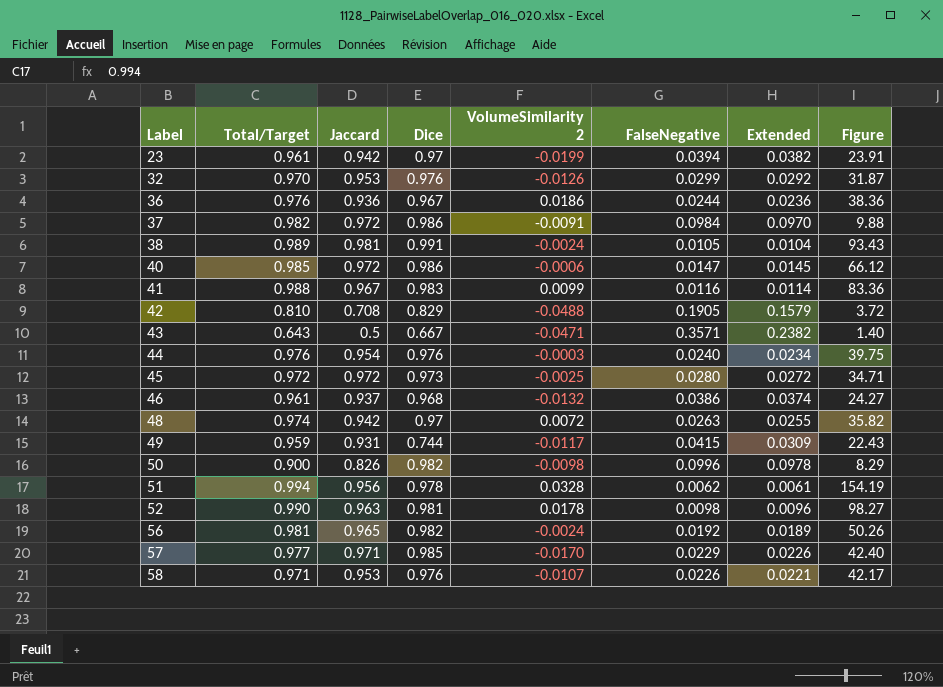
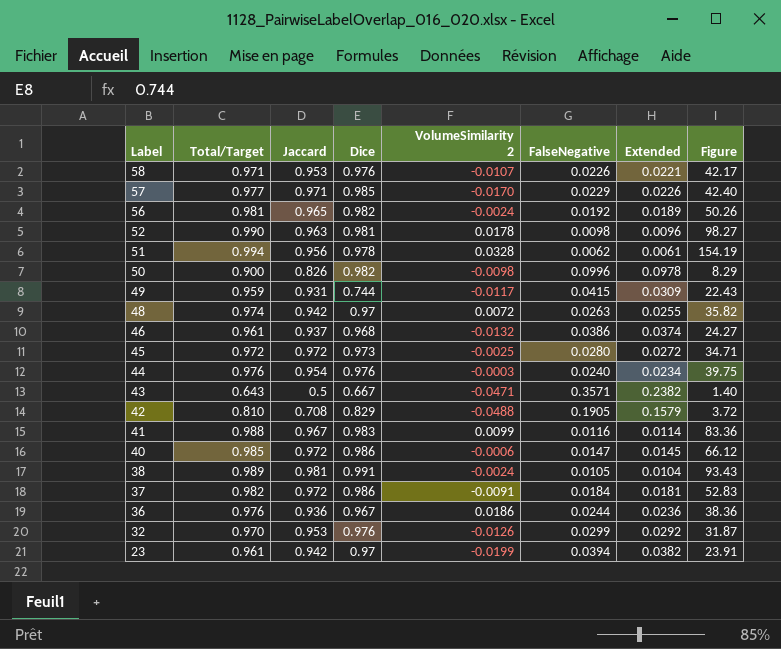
row order: Label ascending -> Label descending
37 | FalseNegative: 0.0984 -> 0.0184
37 | Extended: 0.0970 -> 0.0181
37 | Figure: 9.88 -> 52.83

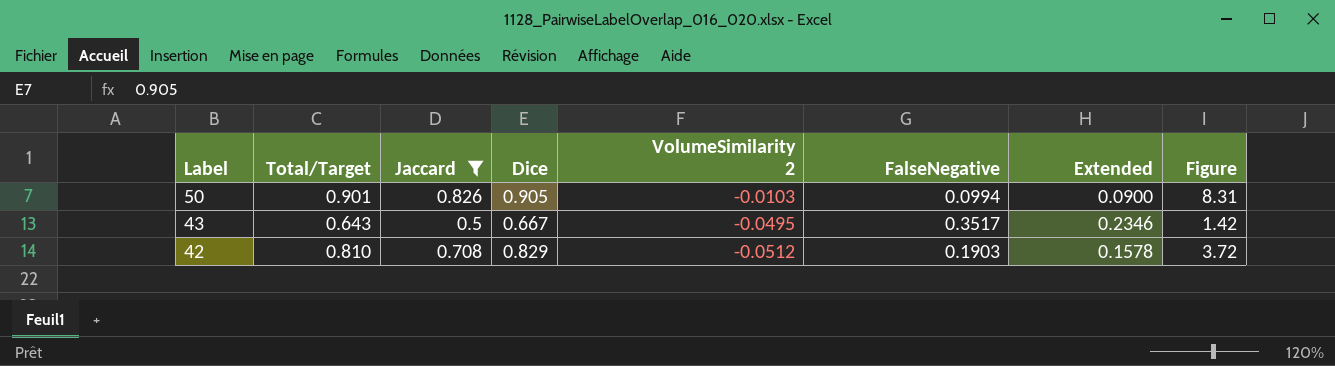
filter: none -> Jaccard <= 0.826
50 | Total/Target: 0.900 -> 0.901
50 | Dice: 0.982 -> 0.905
50 | VolumeSimilarity 2: -0.0098 -> -0.0103
50 | FalseNegative: 0.0996 -> 0.0994
50 | Extended: 0.0978 -> 0.0900
50 | Figure: 8.29 -> 8.31
43 | VolumeSimilarity 2: -0.0471 -> -0.0495
43 | FalseNegative: 0.3571 -> 0.3517
43 | Extended: 0.2382 -> 0.2346
43 | Figure: 1.40 -> 1.42
42 | VolumeSimilarity 2: -0.0488 -> -0.0512
42 | FalseNegative: 0.1905 -> 0.1903
42 | Extended: 0.1579 -> 0.1578

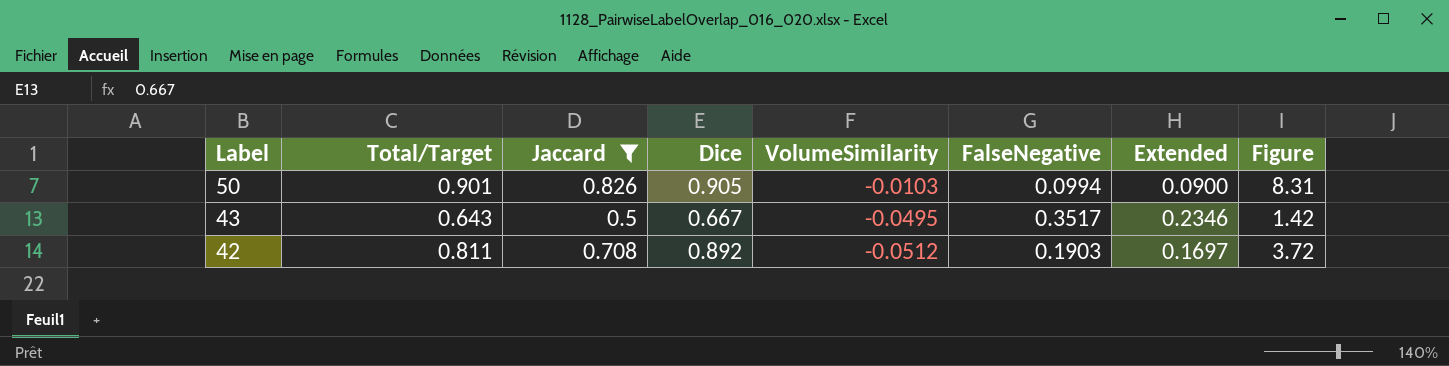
column name: VolumeSimilarity 2 -> VolumeSimilarity
42 | Total/Target: 0.810 -> 0.811
42 | Dice: 0.829 -> 0.892
42 | Extended: 0.1578 -> 0.1697

